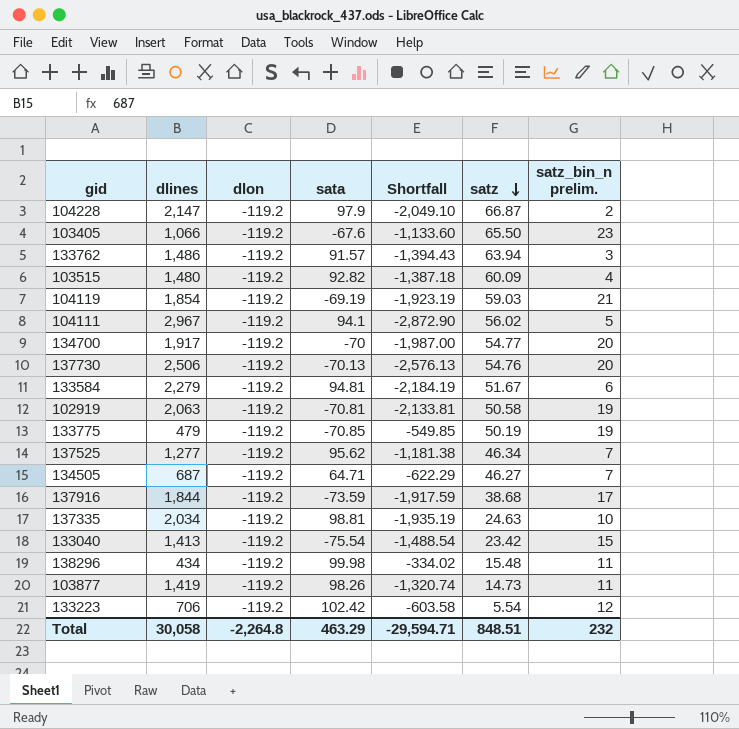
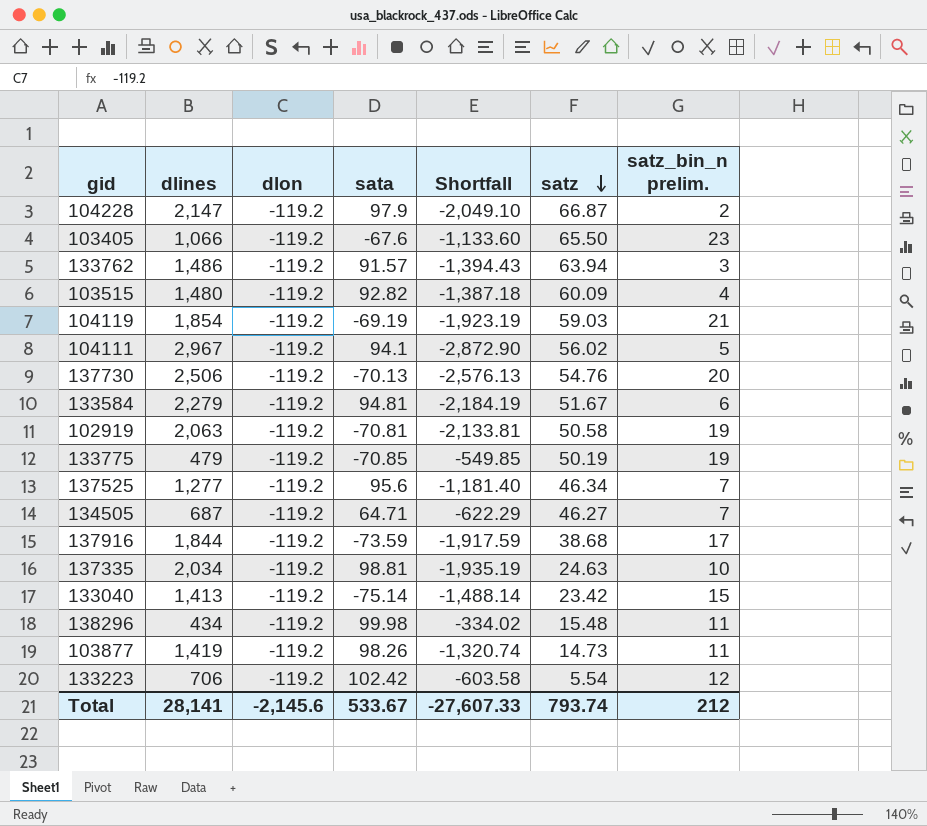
row 134700: 1,917 | -119.2 | -70 | -1,987.00 | 54.77 | 20 -> none
137525 | sata: 95.62 -> 95.6
137525 | Shortfall: -1,181.38 -> -1,181.40
133040 | sata: -75.54 -> -75.14
133040 | Shortfall: -1,488.54 -> -1,488.14
Total | dlines: 30,058 -> 28,141
Total | dlon: -2,264.8 -> -2,145.6
Total | sata: 463.29 -> 533.67
Total | Shortfall: -29,594.71 -> -27,607.33
Total | satz: 848.51 -> 793.74
Total | satz_bin_n prelim.: 232 -> 212

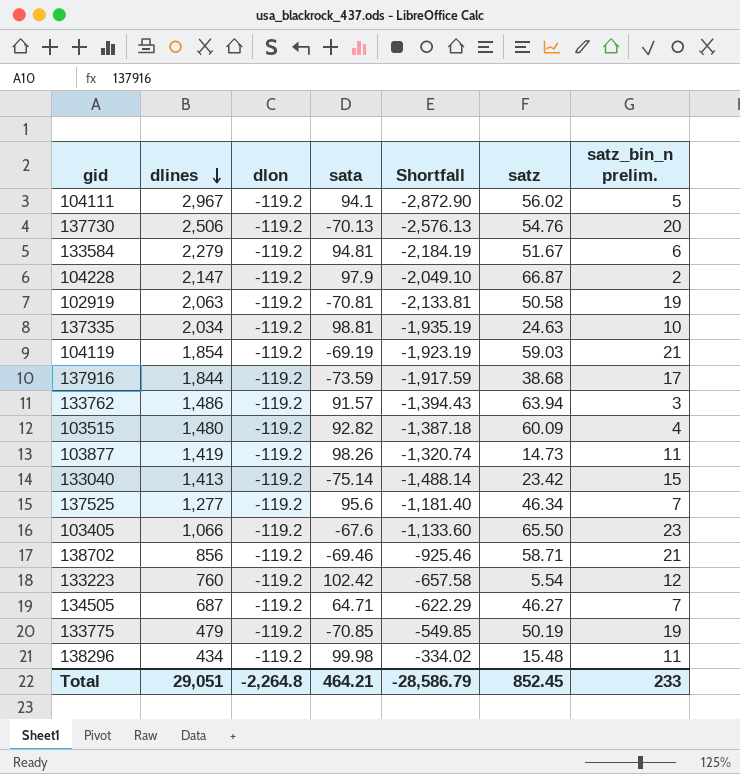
row order: satz descending -> dlines descending
row 138702: none -> 856 | -119.2 | -69.46 | -925.46 | 58.71 | 21
133223 | dlines: 706 -> 760
133223 | Shortfall: -603.58 -> -657.58
Total | dlines: 28,141 -> 29,051
Total | dlon: -2,145.6 -> -2,264.8
Total | sata: 533.67 -> 464.21
Total | Shortfall: -27,607.33 -> -28,586.79
Total | satz: 793.74 -> 852.45
Total | satz_bin_n prelim.: 212 -> 233

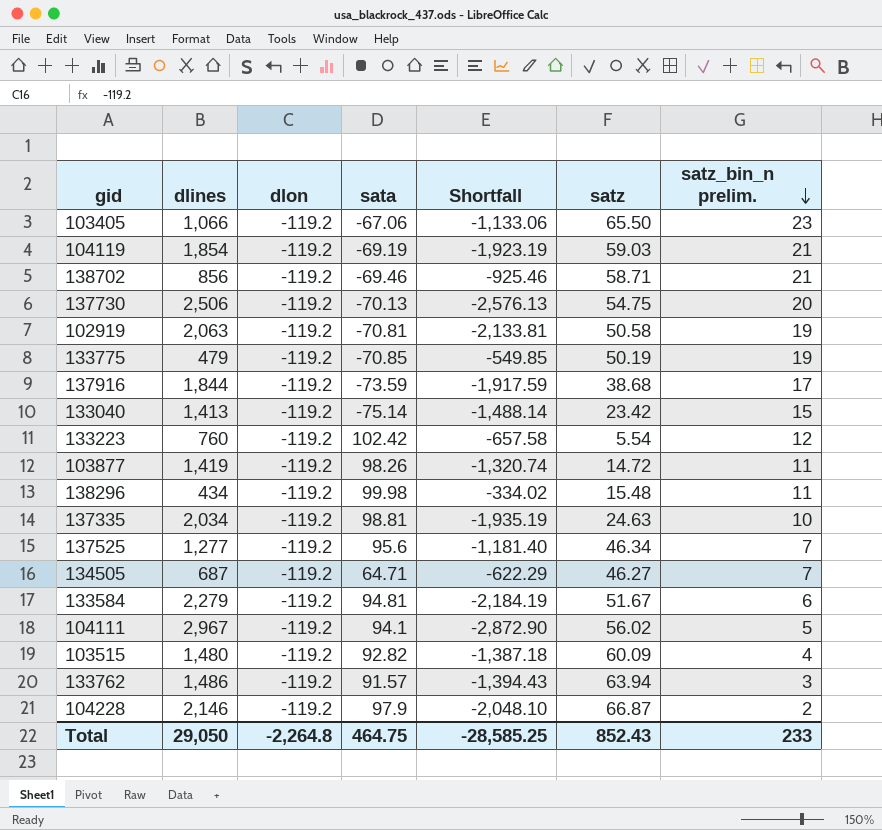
row order: dlines descending -> satz_bin_n prelim. descending
103405 | sata: -67.6 -> -67.06
103405 | Shortfall: -1,133.60 -> -1,133.06
137730 | satz: 54.76 -> 54.75
103877 | satz: 14.73 -> 14.72
104228 | dlines: 2,147 -> 2,146
104228 | Shortfall: -2,049.10 -> -2,048.10
Total | dlines: 29,051 -> 29,050
Total | sata: 464.21 -> 464.75
Total | Shortfall: -28,586.79 -> -28,585.25
Total | satz: 852.45 -> 852.43

